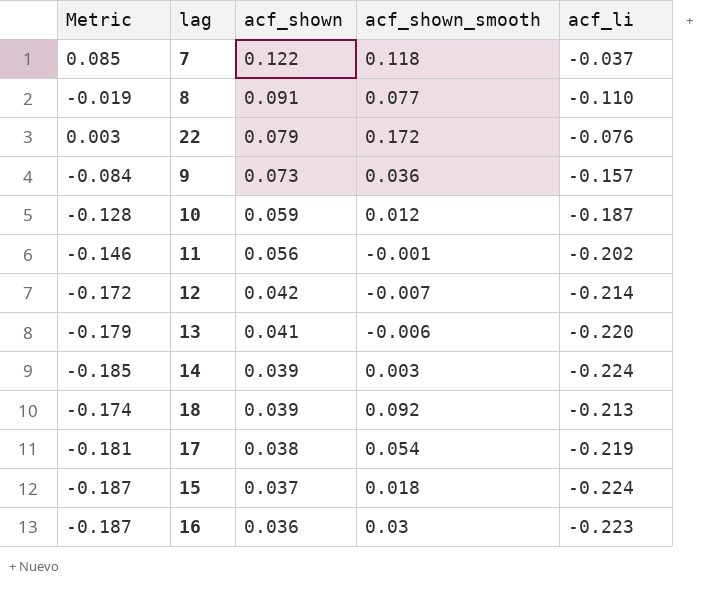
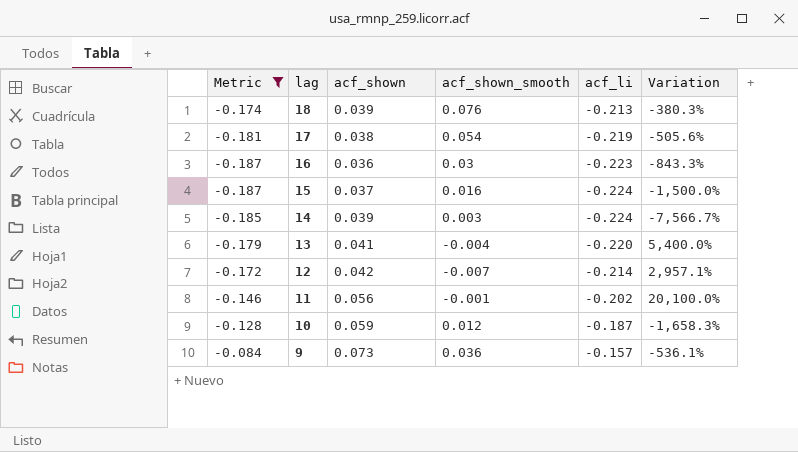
filter: none -> Metric <= -0.084
row order: acf_shown descending -> lag descending
column Variation | formula: none -> ([acf_li] - [acf_shown_smooth]) / [acf_shown_smooth]
18 | acf_shown_smooth: 0.092 -> 0.076
15 | acf_shown_smooth: 0.018 -> 0.016
13 | acf_shown_smooth: -0.006 -> -0.004

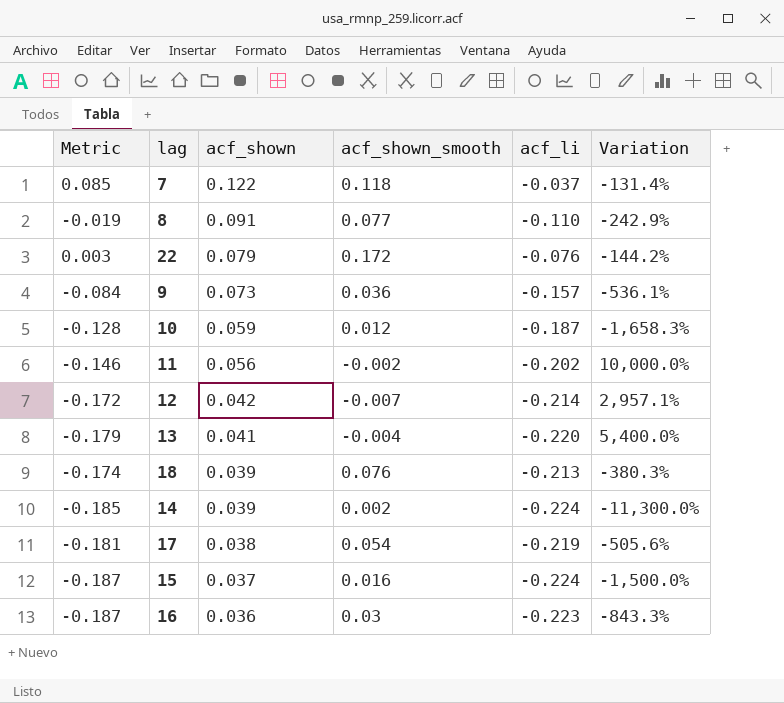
filter: Metric <= -0.084 -> none
row order: lag descending -> acf_shown descending
11 | acf_shown_smooth: -0.001 -> -0.002
11 | Variation: 20,100.0% -> 10,000.0%
14 | acf_shown_smooth: 0.003 -> 0.002
14 | Variation: -7,566.7% -> -11,300.0%

